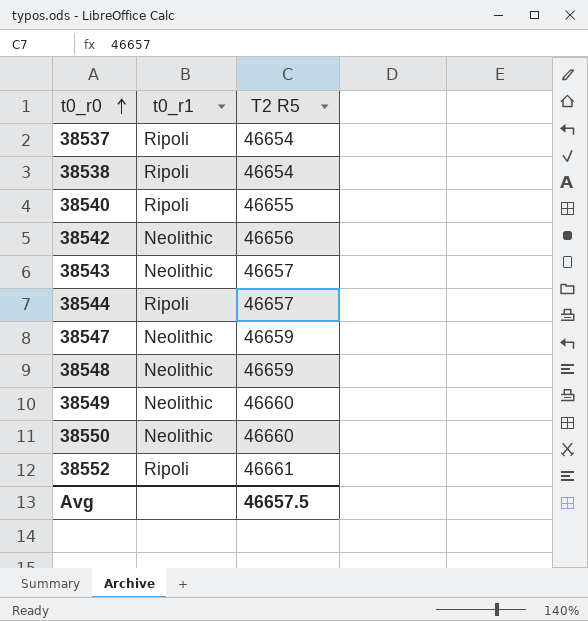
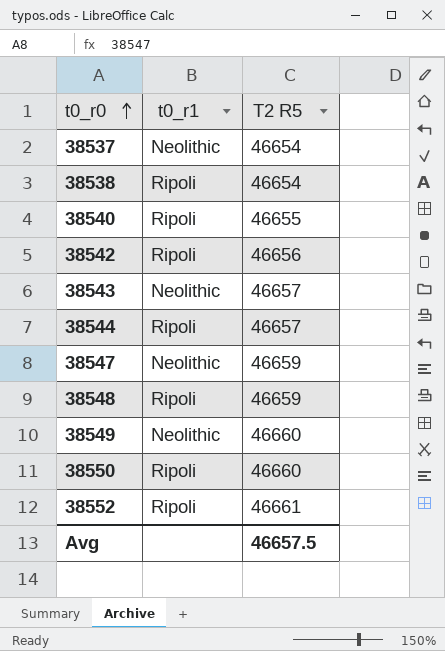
38537 | t0_r1: Ripoli -> Neolithic
38542 | t0_r1: Neolithic -> Ripoli
38548 | t0_r1: Neolithic -> Ripoli
38550 | t0_r1: Neolithic -> Ripoli

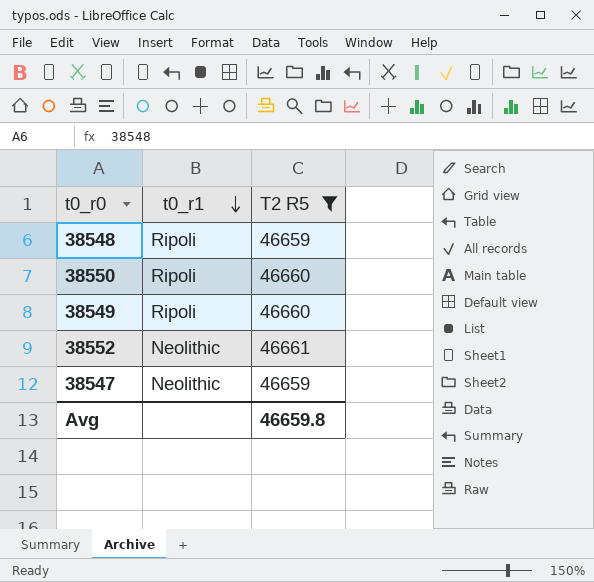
filter: none -> T2 R5 >= 46659
row order: t0_r0 ascending -> t0_r1 descending
38549 | t0_r1: Neolithic -> Ripoli
38552 | t0_r1: Ripoli -> Neolithic
Avg | T2 R5: 46657.5 -> 46659.8

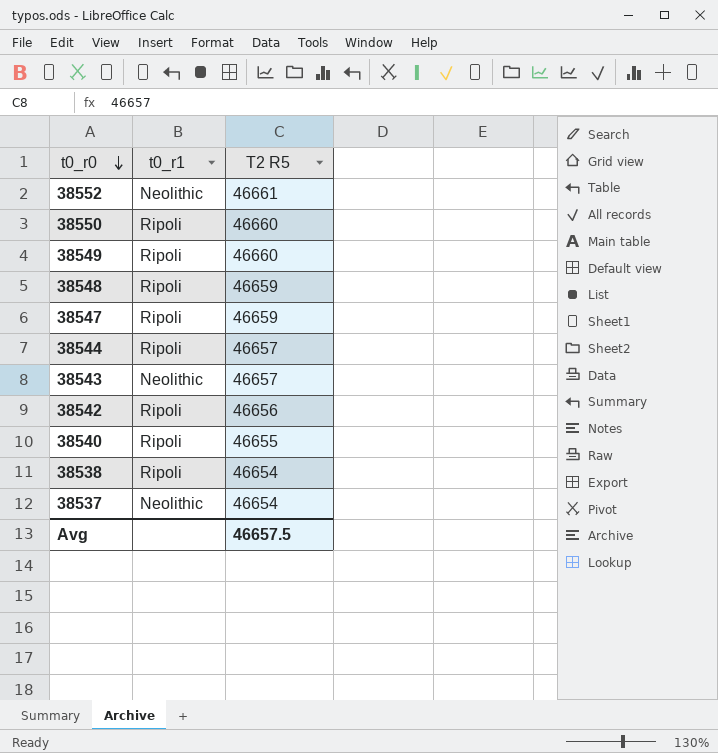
filter: T2 R5 >= 46659 -> none
row order: t0_r1 descending -> t0_r0 descending
38547 | t0_r1: Neolithic -> Ripoli
Avg | T2 R5: 46659.8 -> 46657.5

